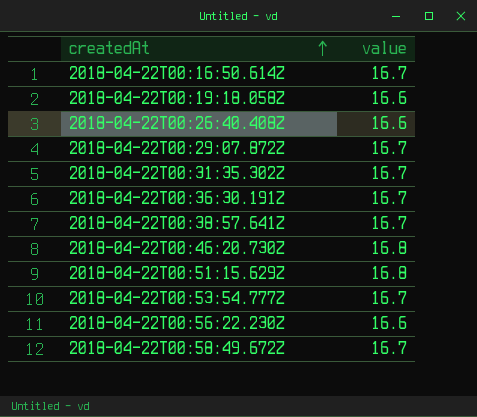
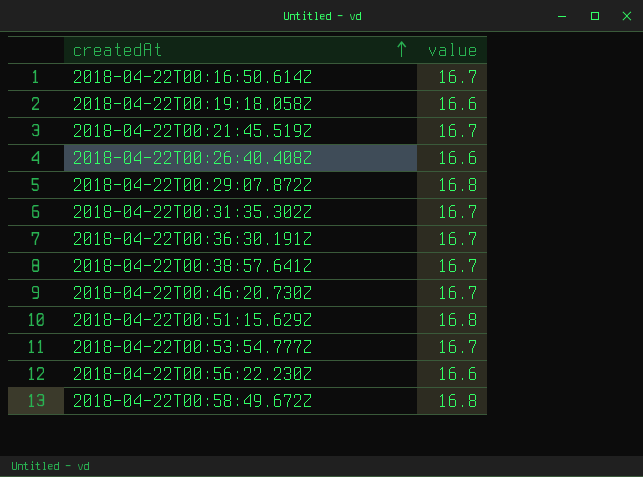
row 2018-04-22T00:21:45.519Z: none -> 16.7
2018-04-22T00:29:07.872Z | value: 16.7 -> 16.8
2018-04-22T00:46:20.730Z | value: 16.8 -> 16.7
2018-04-22T00:58:49.672Z | value: 16.7 -> 16.8

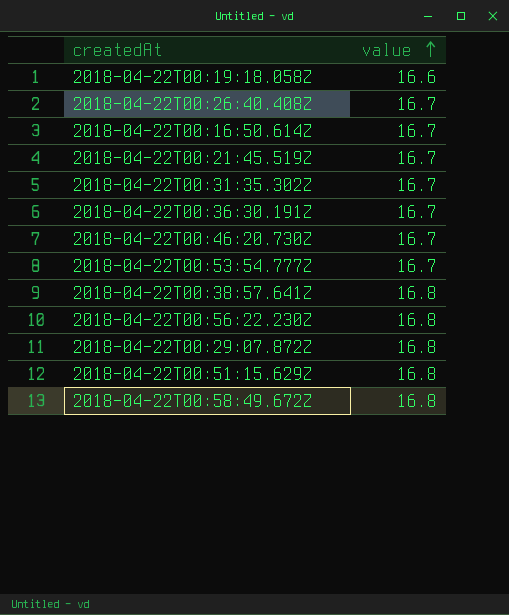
row order: createdAt ascending -> value ascending
2018-04-22T00:26:40.408Z | value: 16.6 -> 16.7
2018-04-22T00:38:57.641Z | value: 16.7 -> 16.8
2018-04-22T00:56:22.230Z | value: 16.6 -> 16.8

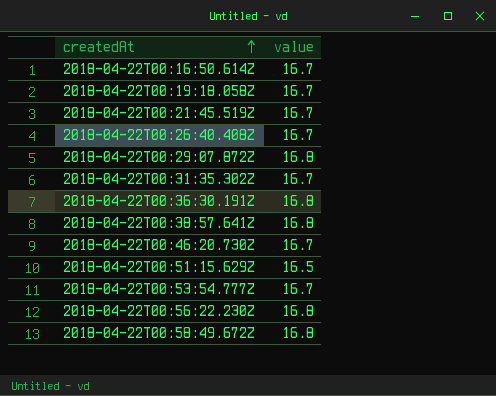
row order: value ascending -> createdAt ascending
2018-04-22T00:19:18.058Z | value: 16.6 -> 16.7
2018-04-22T00:36:30.191Z | value: 16.7 -> 16.8
2018-04-22T00:51:15.629Z | value: 16.8 -> 16.5

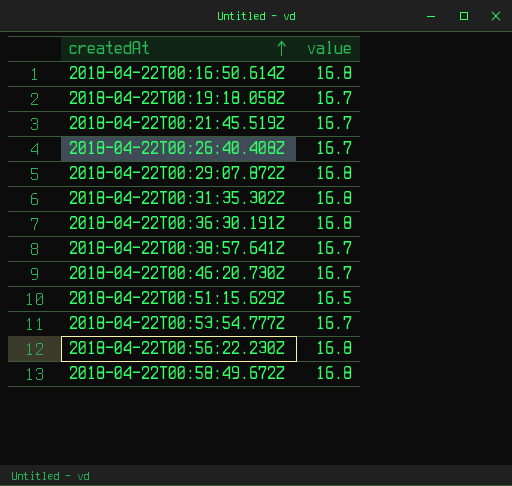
2018-04-22T00:16:50.614Z | value: 16.7 -> 16.8
2018-04-22T00:31:35.302Z | value: 16.7 -> 16.8
2018-04-22T00:38:57.641Z | value: 16.8 -> 16.7

